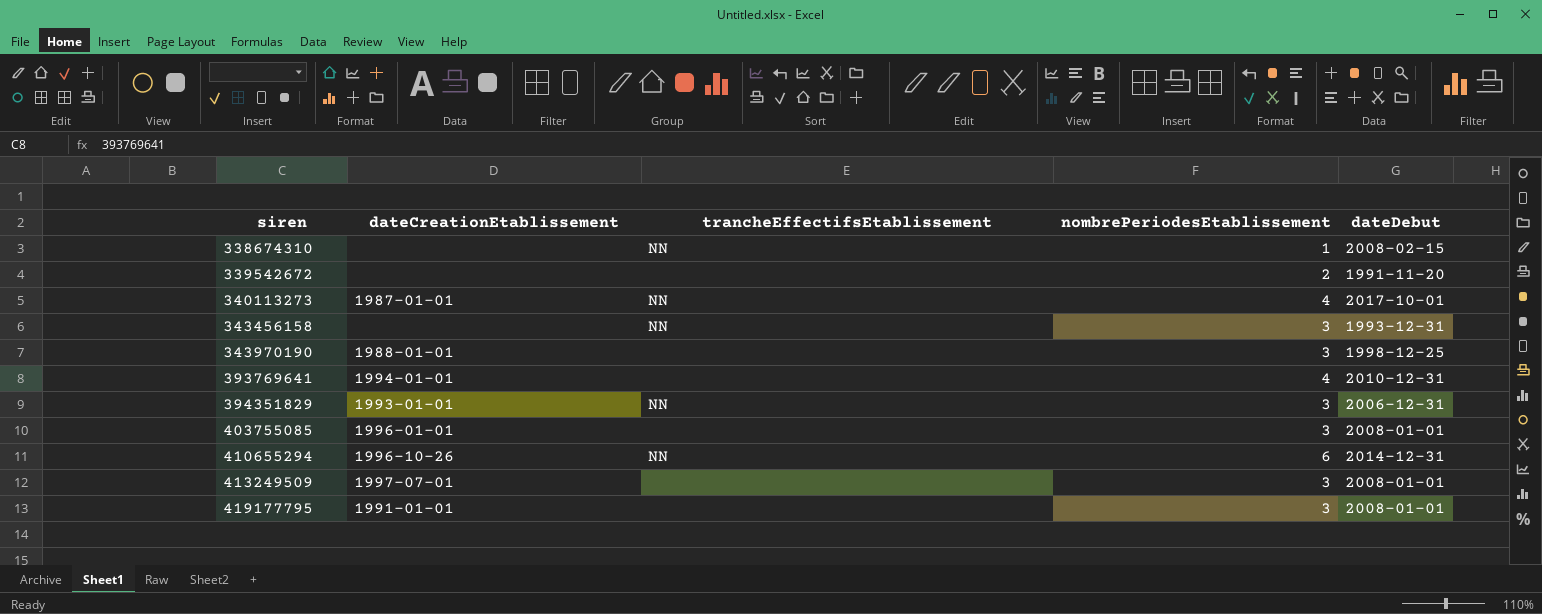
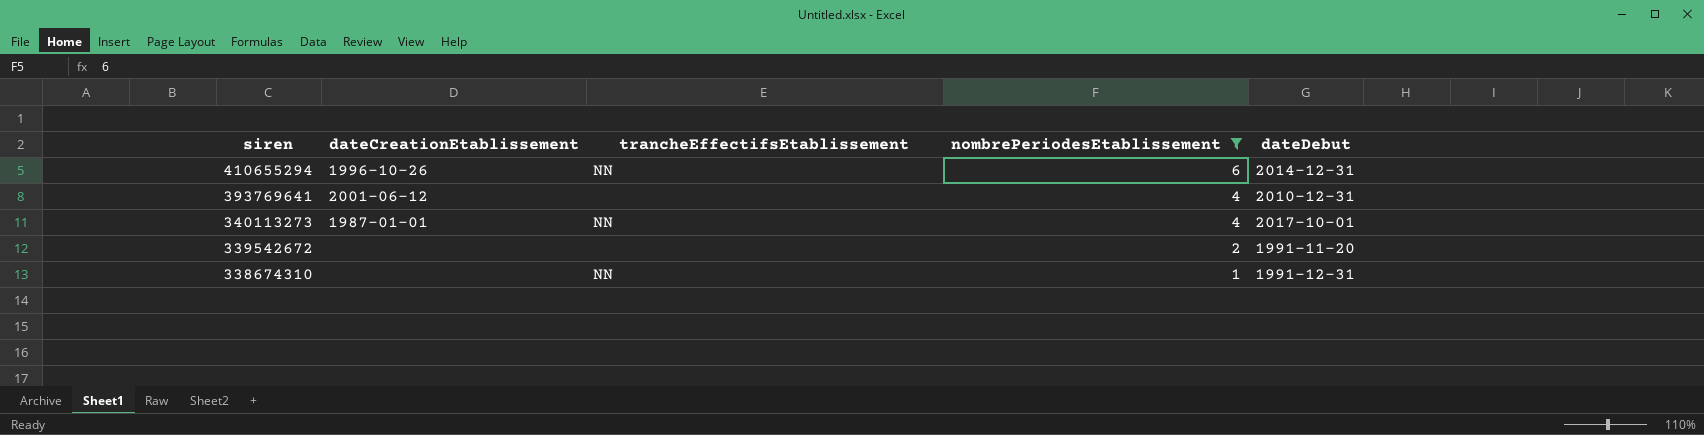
filter: none -> nombrePeriodesEtablissement != 3
row order: siren ascending -> siren descending
393769641 | dateCreationEtablissement: 1994-01-01 -> 2001-06-12
338674310 | dateDebut: 2008-02-15 -> 1991-12-31

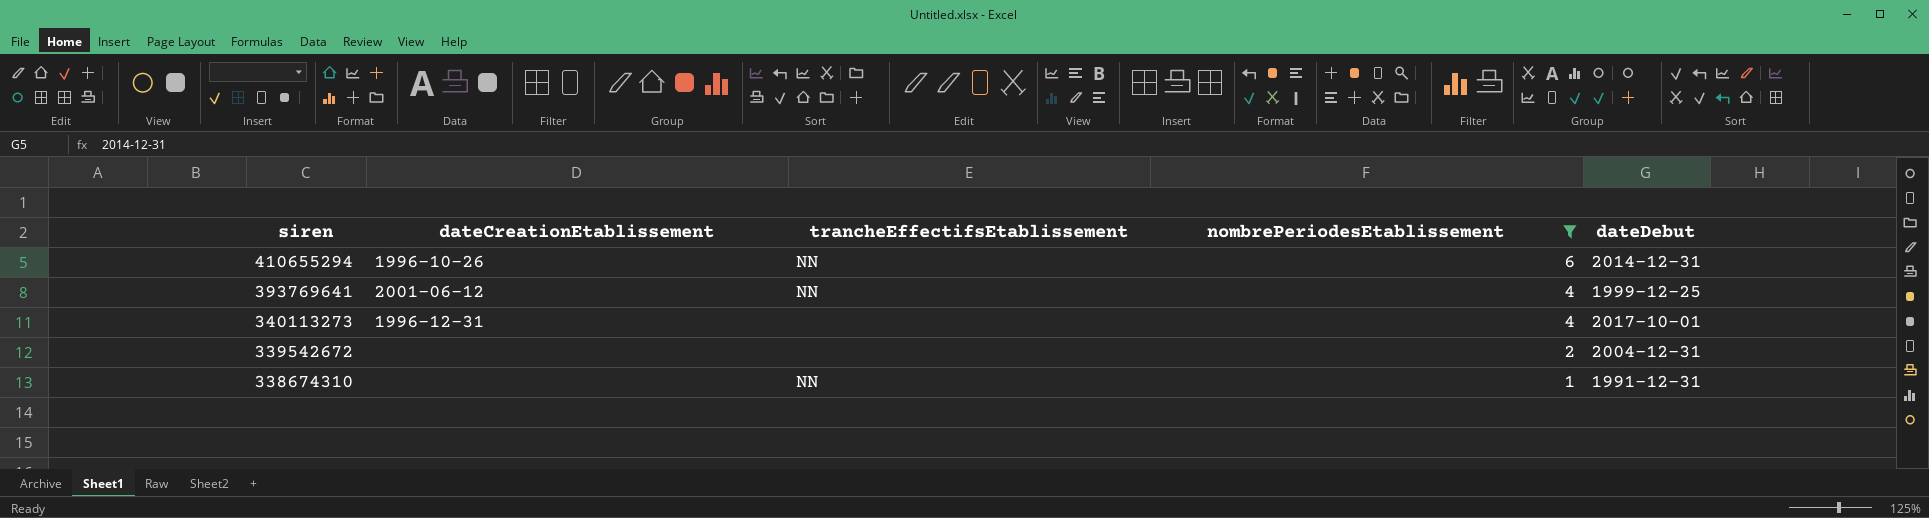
393769641 | trancheEffectifsEtablissement: none -> NN
393769641 | dateDebut: 2010-12-31 -> 1999-12-25
340113273 | dateCreationEtablissement: 1987-01-01 -> 1996-12-31
340113273 | trancheEffectifsEtablissement: NN -> none
339542672 | dateDebut: 1991-11-20 -> 2004-12-31

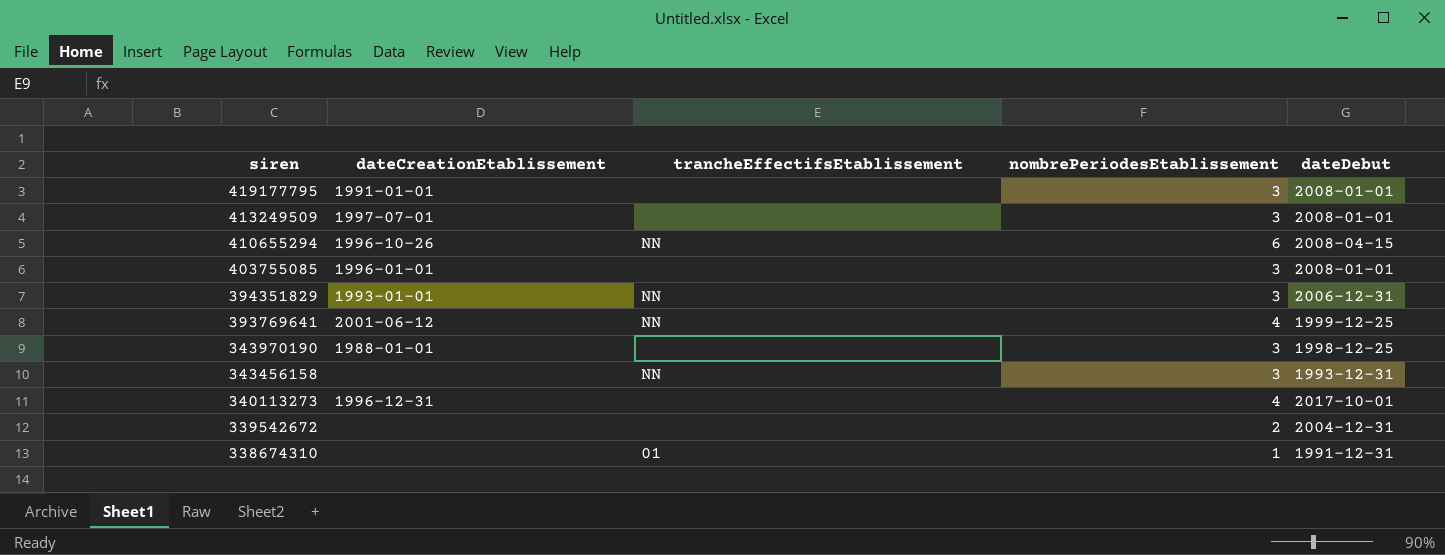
filter: nombrePeriodesEtablissement != 3 -> none
410655294 | dateDebut: 2014-12-31 -> 2008-04-15
338674310 | trancheEffectifsEtablissement: NN -> 01

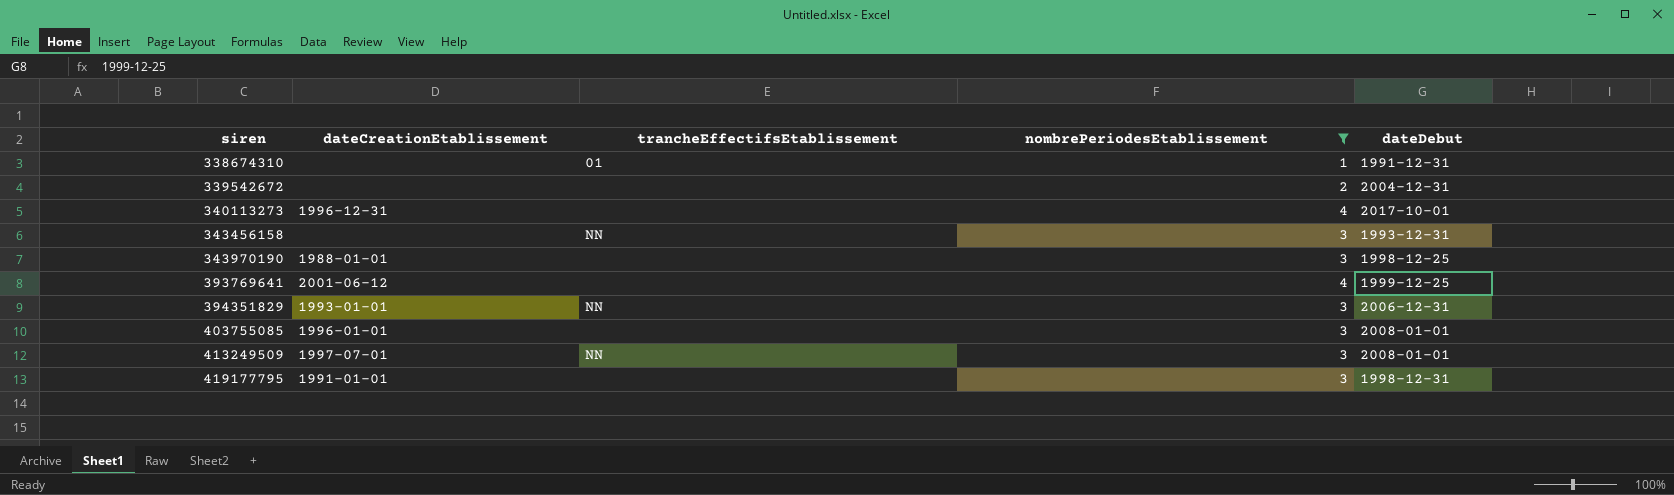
filter: none -> nombrePeriodesEtablissement != 6
row order: siren descending -> siren ascending
393769641 | trancheEffectifsEtablissement: NN -> none
413249509 | trancheEffectifsEtablissement: none -> NN
419177795 | dateDebut: 2008-01-01 -> 1998-12-31

